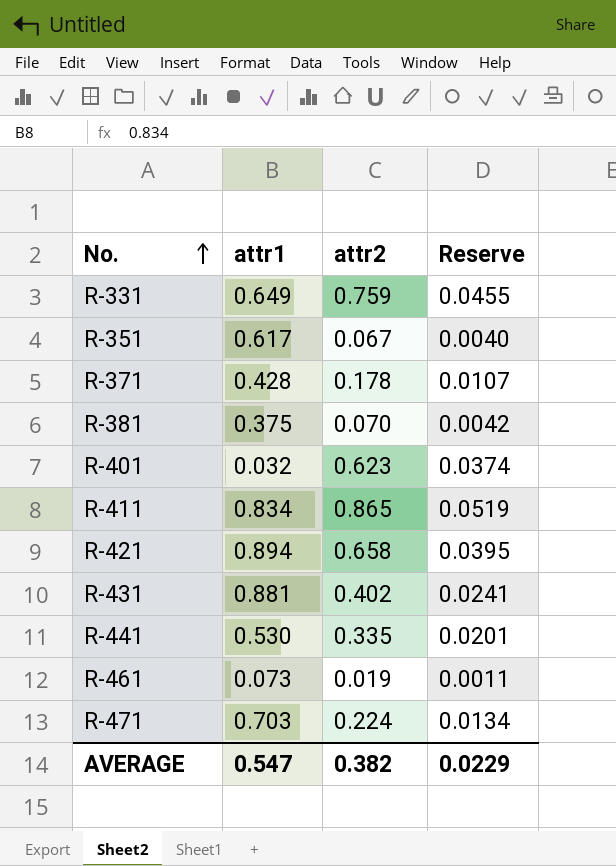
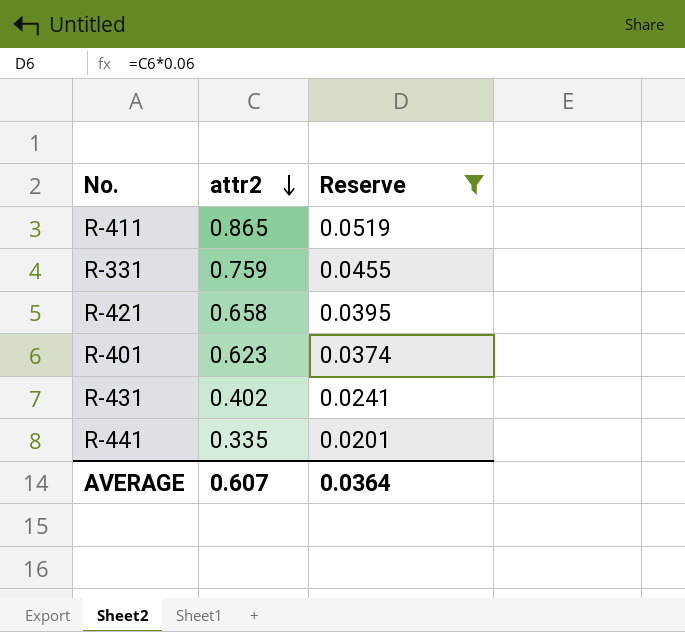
filter: none -> Reserve >= 0.0201
row order: No. ascending -> attr2 descending
column attr1 | position: 2 -> none
AVERAGE | attr2: 0.382 -> 0.607
AVERAGE | Reserve: 0.0229 -> 0.0364

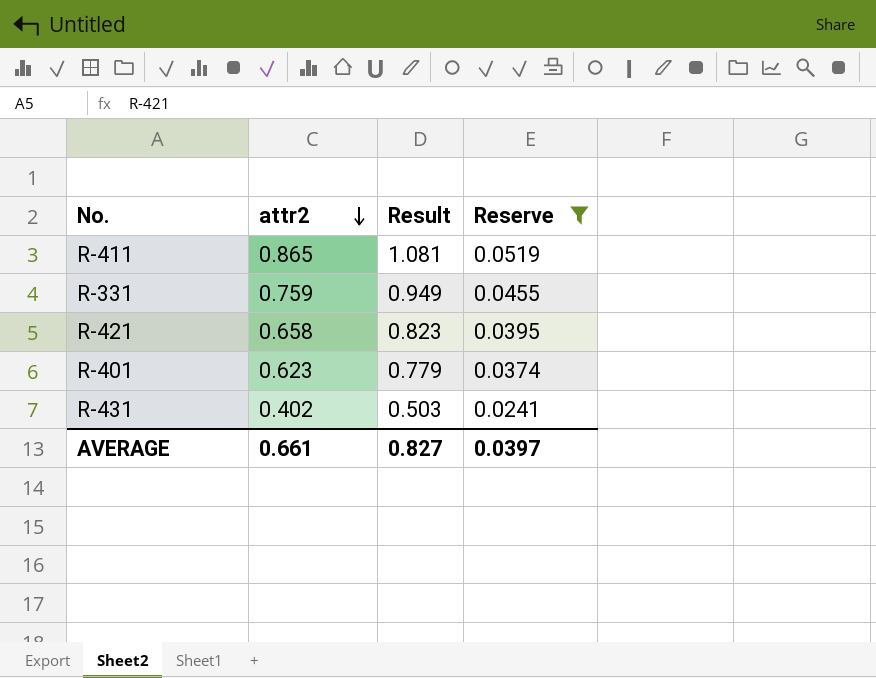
column Result | formula: none -> [attr2] * 1.25
row R-441: 0.335 | 0.0201 -> none
AVERAGE | attr2: 0.607 -> 0.661
AVERAGE | Reserve: 0.0364 -> 0.0397

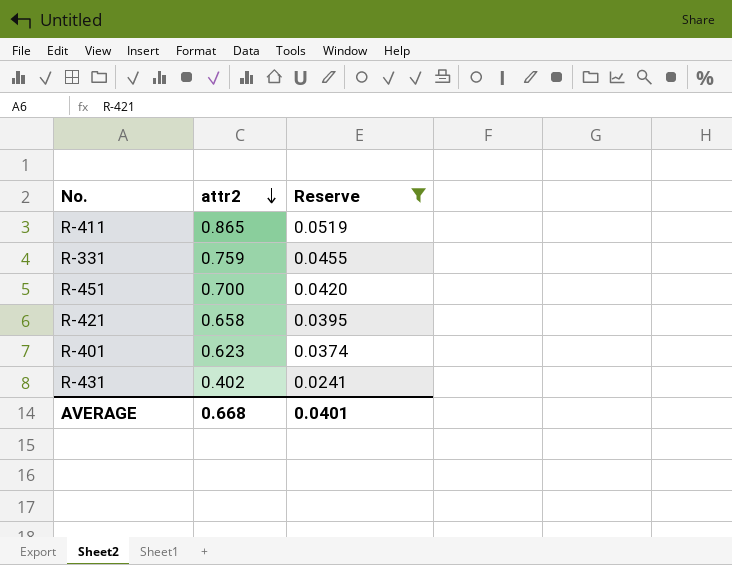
column Result | formula: [attr2] * 1.25 -> none
row R-451: none -> 0.700 | 0.0420
AVERAGE | attr2: 0.661 -> 0.668
AVERAGE | Reserve: 0.0397 -> 0.0401

